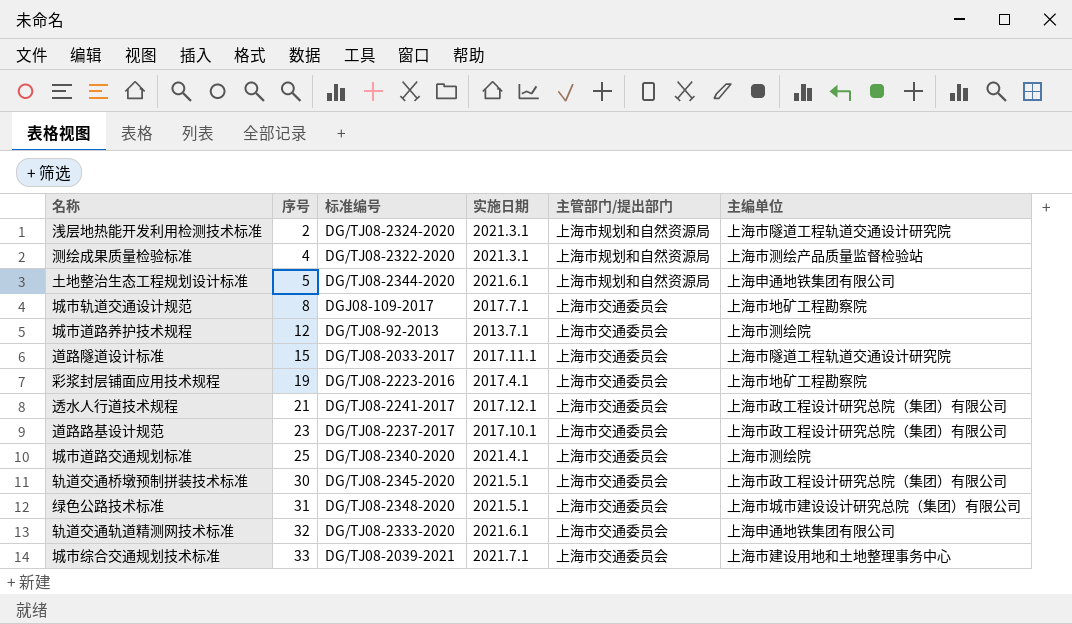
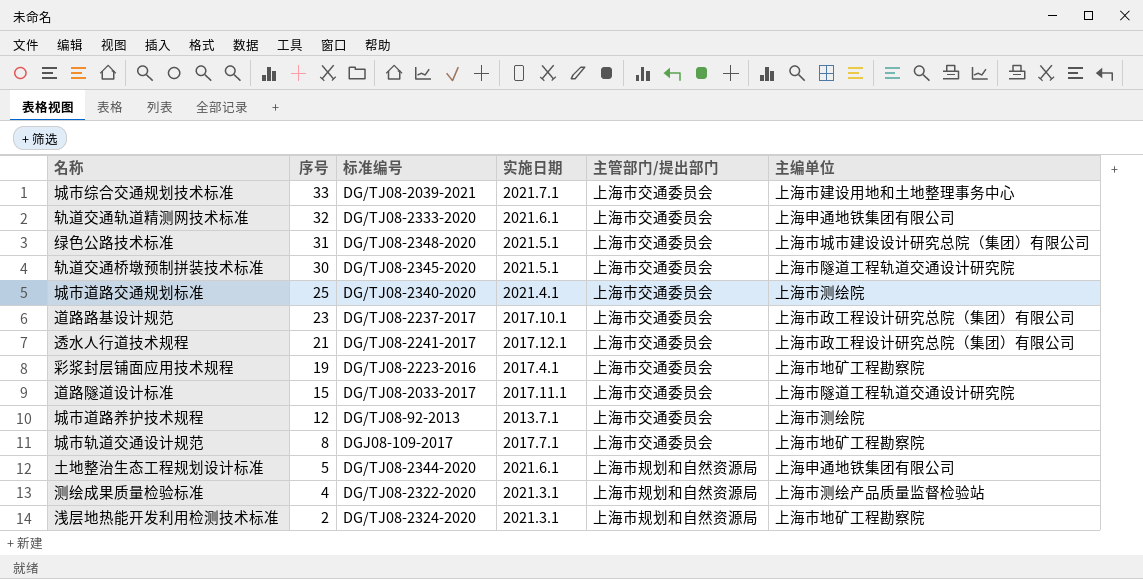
row order: 序号 ascending -> 序号 descending
轨道交通桥墩预制拼装技术标准 | 主编单位: 上海市政工程设计研究总院（集团）有限公司 -> 上海市隧道工程轨道交通设计研究院
浅层地热能开发利用检测技术标准 | 主编单位: 上海市隧道工程轨道交通设计研究院 -> 上海市地矿工程勘察院

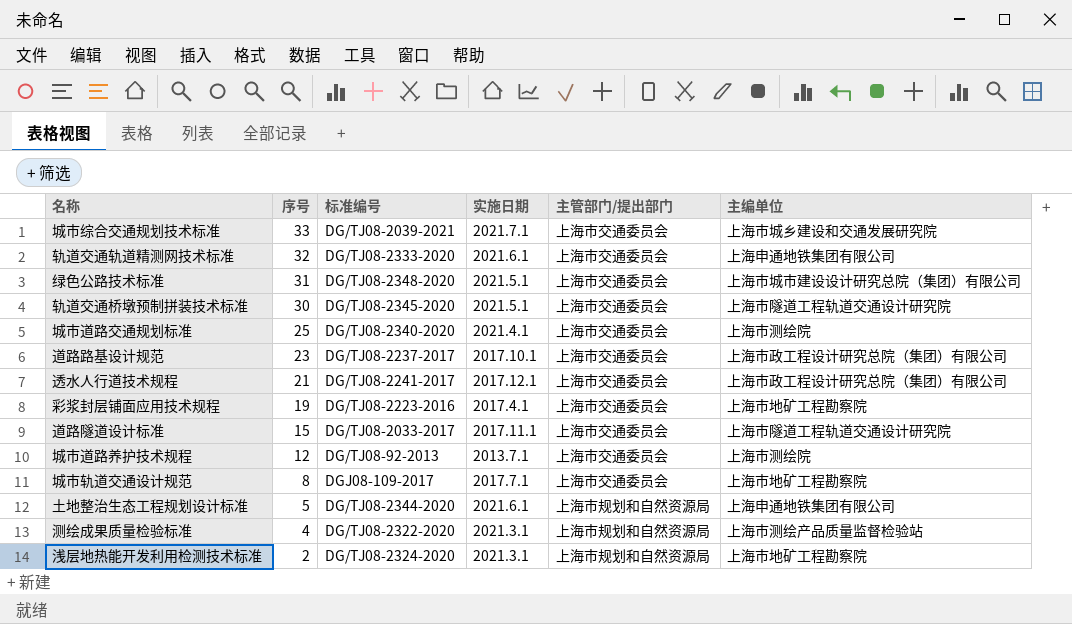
城市综合交通规划技术标准 | 主编单位: 上海市建设用地和土地整理事务中心 -> 上海市城乡建设和交通发展研究院

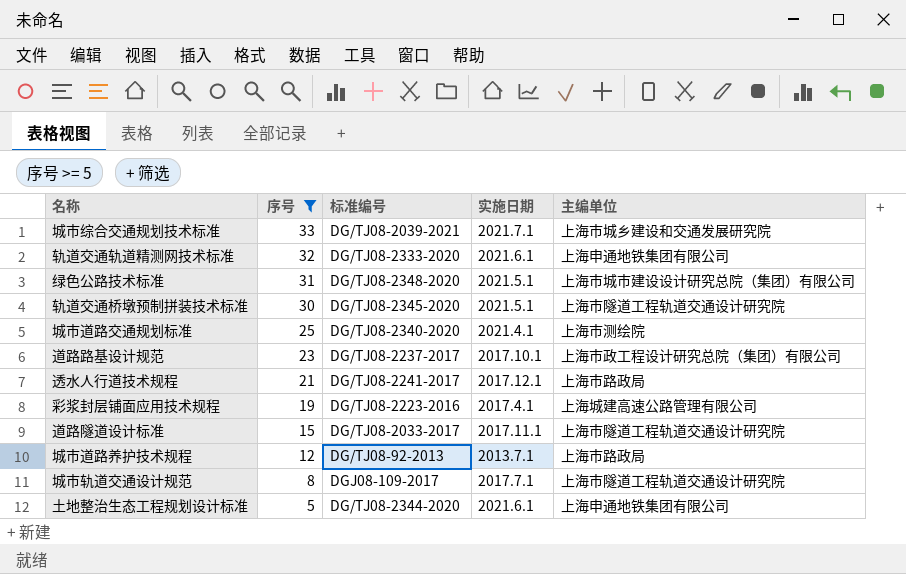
filter: none -> 序号 >= 5
column 主管部门/提出部门 | position: 5 -> none
透水人行道技术规程 | 主编单位: 上海市政工程设计研究总院（集团）有限公司 -> 上海市路政局
彩浆封层铺面应用技术规程 | 主编单位: 上海市地矿工程勘察院 -> 上海城建高速公路管理有限公司
城市道路养护技术规程 | 主编单位: 上海市测绘院 -> 上海市路政局
城市轨道交通设计规范 | 主编单位: 上海市地矿工程勘察院 -> 上海市隧道工程轨道交通设计研究院

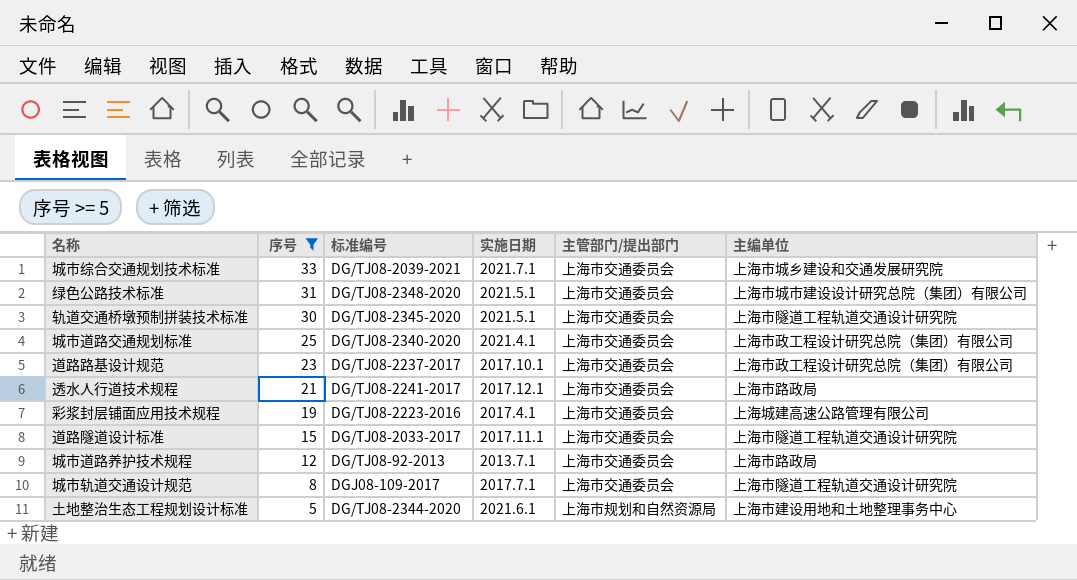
column 主管部门/提出部门 | position: none -> 5
row 轨道交通轨道精测网技术标准: 32 | DG/TJ08-2333-2020 | 2021.6.1 | 上海申通地铁集团有限公司 -> none
城市道路交通规划标准 | 主编单位: 上海市测绘院 -> 上海市政工程设计研究总院（集团）有限公司
土地整治生态工程规划设计标准 | 主编单位: 上海申通地铁集团有限公司 -> 上海市建设用地和土地整理事务中心

